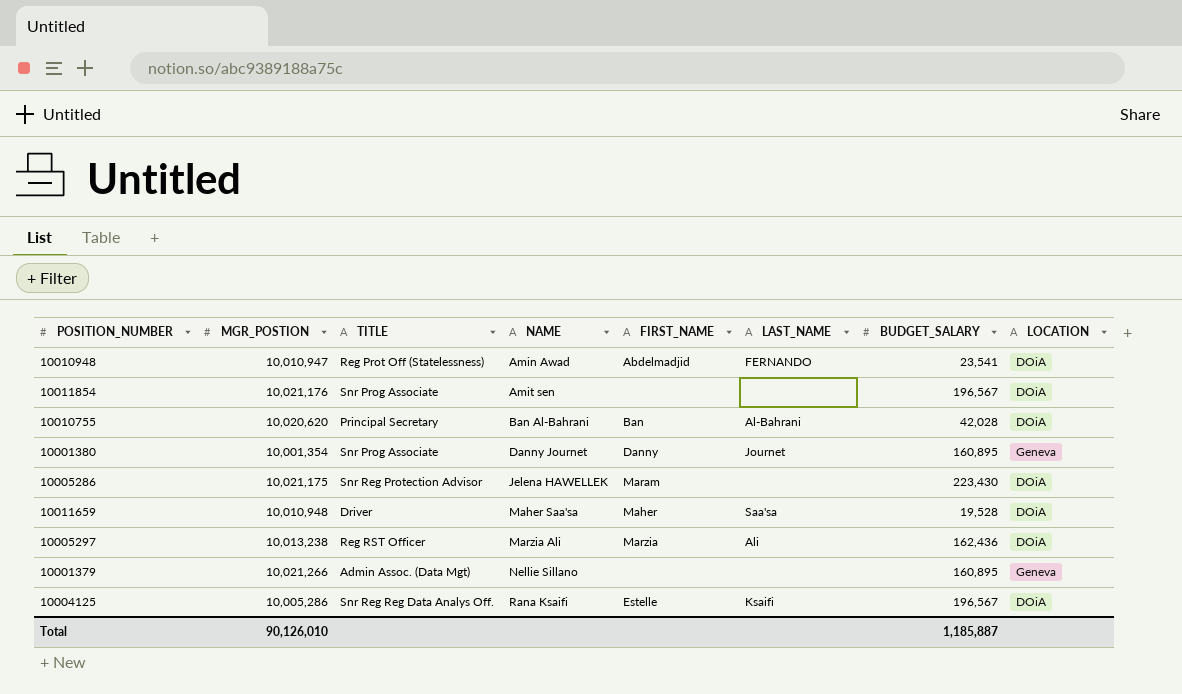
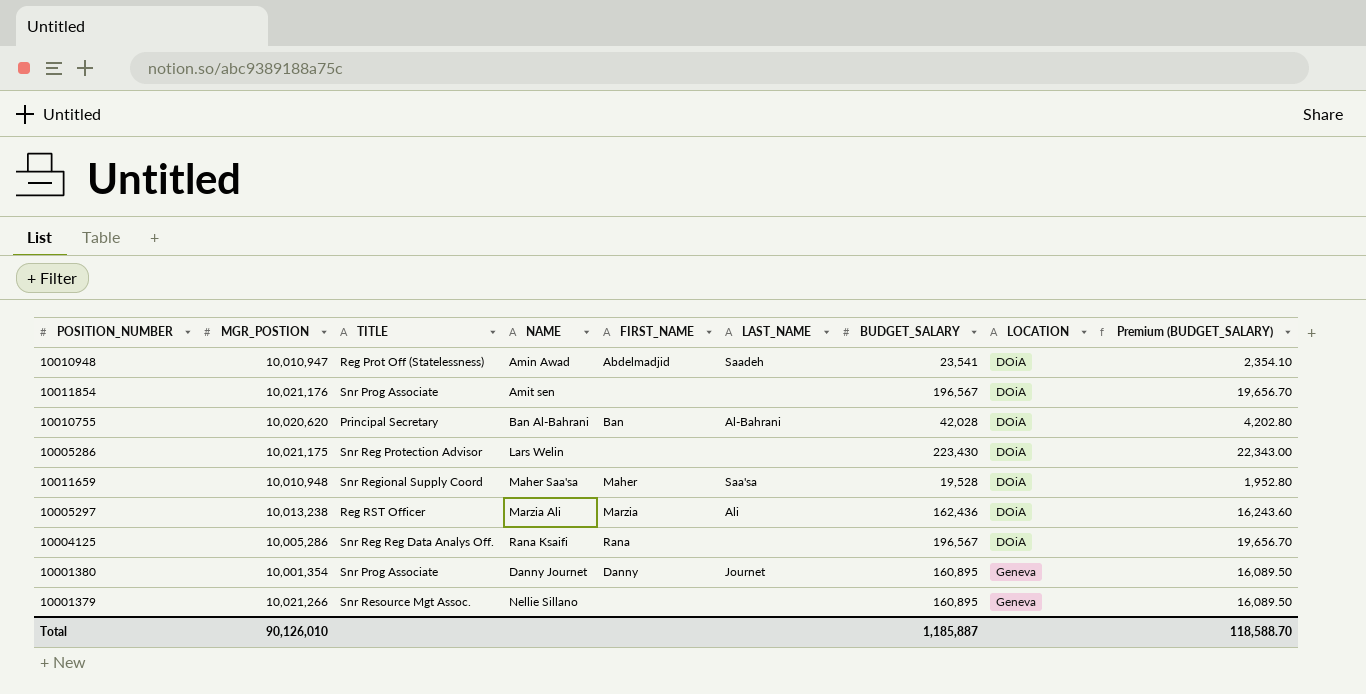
row order: NAME ascending -> LOCATION ascending
column Premium (BUDGET_SALARY) | formula: none -> [BUDGET_SALARY] * 0.1
10010948 | LAST_NAME: FERNANDO -> Saadeh
10005286 | NAME: Jelena HAWELLEK -> Lars Welin
10005286 | FIRST_NAME: Maram -> none
10011659 | TITLE: Driver -> Snr Regional Supply Coord
10004125 | FIRST_NAME: Estelle -> Rana
10004125 | LAST_NAME: Ksaifi -> none
10001379 | TITLE: Admin Assoc. (Data Mgt) -> Snr Resource Mgt Assoc.

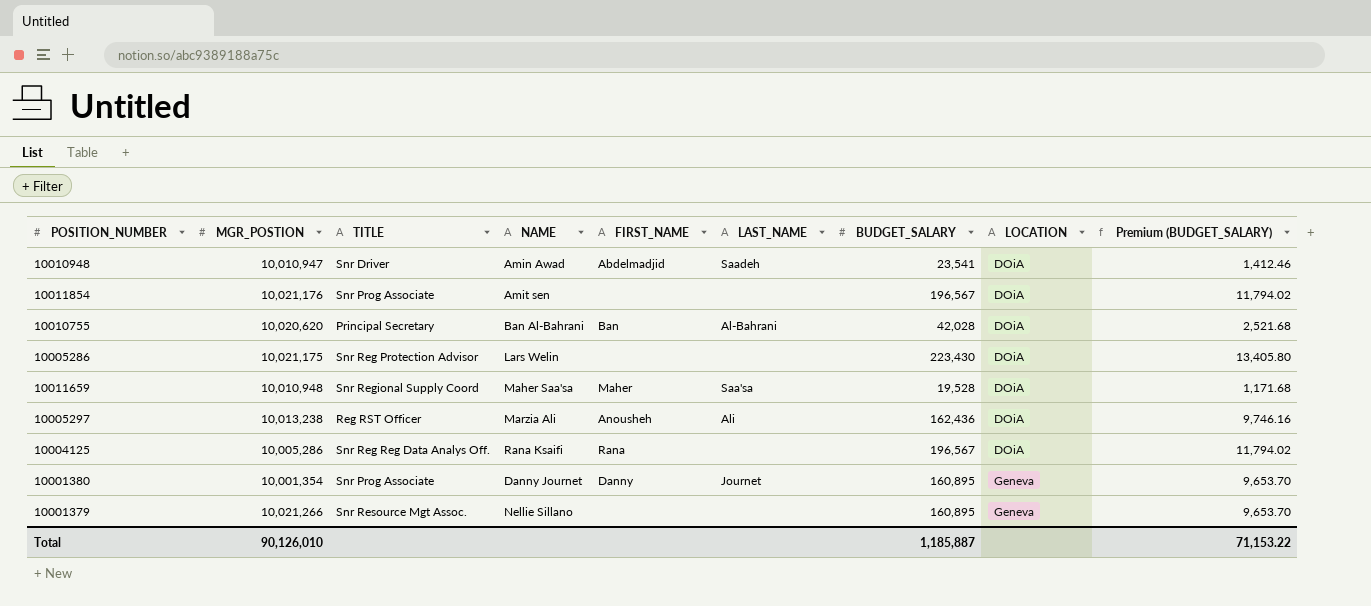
column Premium (BUDGET_SALARY) | formula: [BUDGET_SALARY] * 0.1 -> [BUDGET_SALARY] * 0.06
10010948 | TITLE: Reg Prot Off (Statelessness) -> Snr Driver
10005297 | FIRST_NAME: Marzia -> Anousheh
Total | Premium (BUDGET_SALARY): 118,588.70 -> 71,153.22

